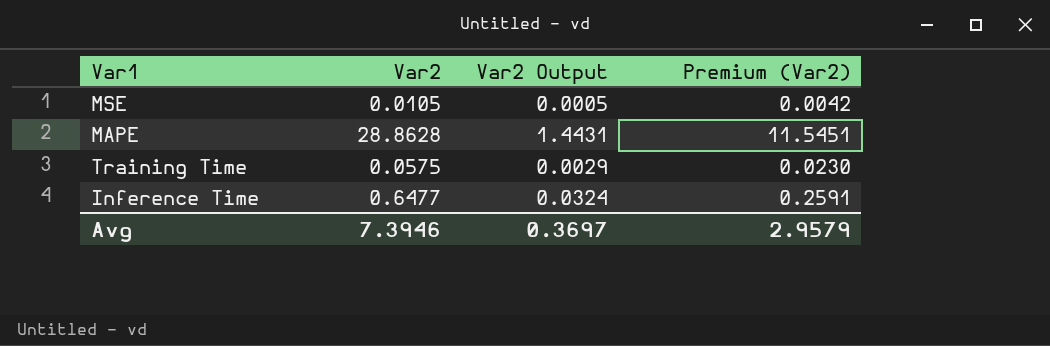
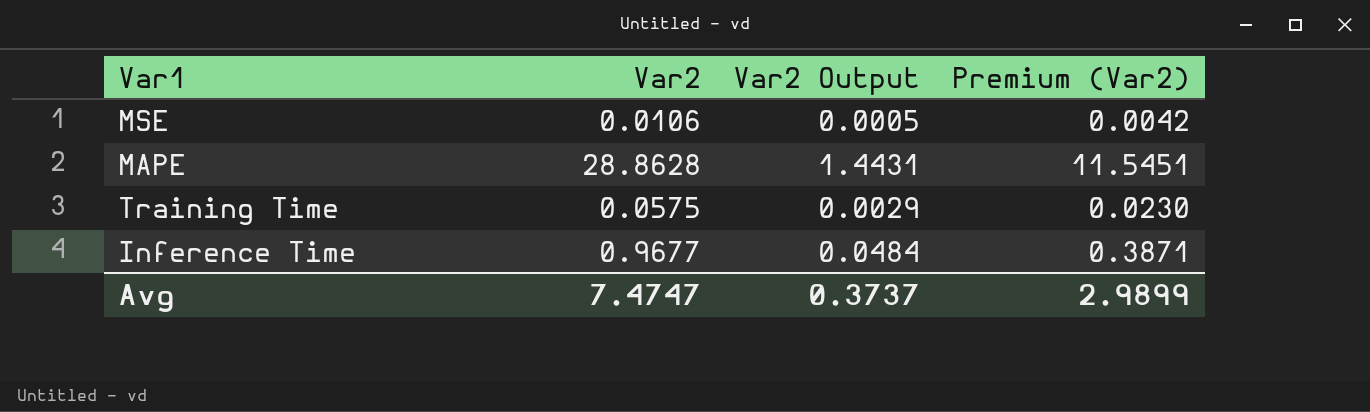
MSE | Var2: 0.0105 -> 0.0106
Inference Time | Var2: 0.6477 -> 0.9677
Inference Time | Var2 Output: 0.0324 -> 0.0484
Inference Time | Premium (Var2): 0.2591 -> 0.3871
Avg | Var2: 7.3946 -> 7.4747
Avg | Var2 Output: 0.3697 -> 0.3737
Avg | Premium (Var2): 2.9579 -> 2.9899

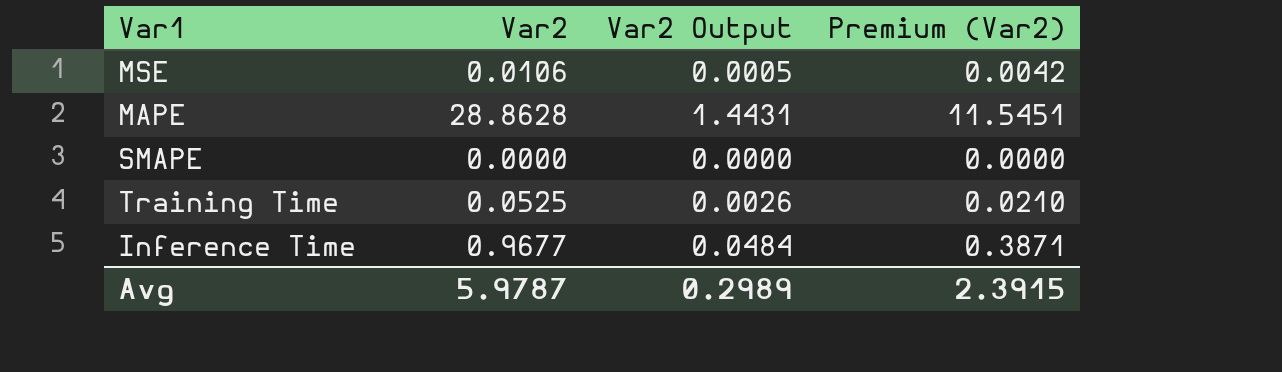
row SMAPE: none -> 0.0000 | 0.0000 | 0.0000
Training Time | Var2: 0.0575 -> 0.0525
Training Time | Var2 Output: 0.0029 -> 0.0026
Training Time | Premium (Var2): 0.0230 -> 0.0210
Avg | Var2: 7.4747 -> 5.9787
Avg | Var2 Output: 0.3737 -> 0.2989
Avg | Premium (Var2): 2.9899 -> 2.3915

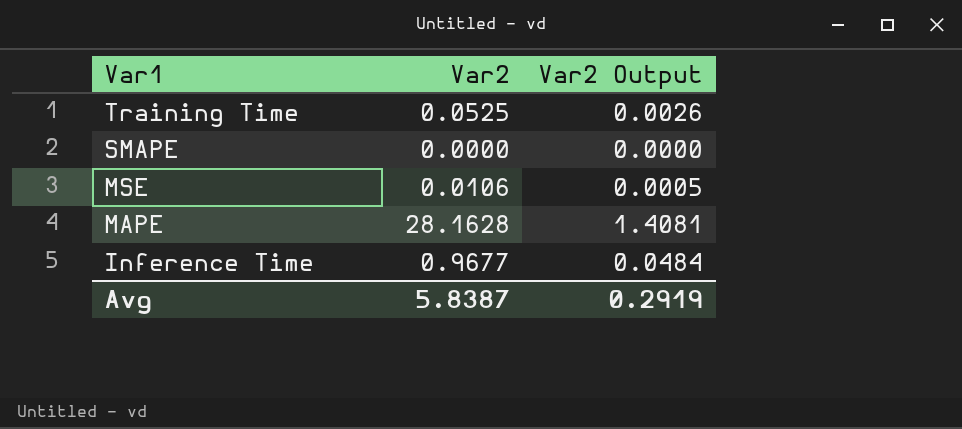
row order: none -> Var1 descending
column Premium (Var2) | formula: [Var2] * 0.4 -> none
MAPE | Var2: 28.8628 -> 28.1628
MAPE | Var2 Output: 1.4431 -> 1.4081
Avg | Var2: 5.9787 -> 5.8387
Avg | Var2 Output: 0.2989 -> 0.2919

